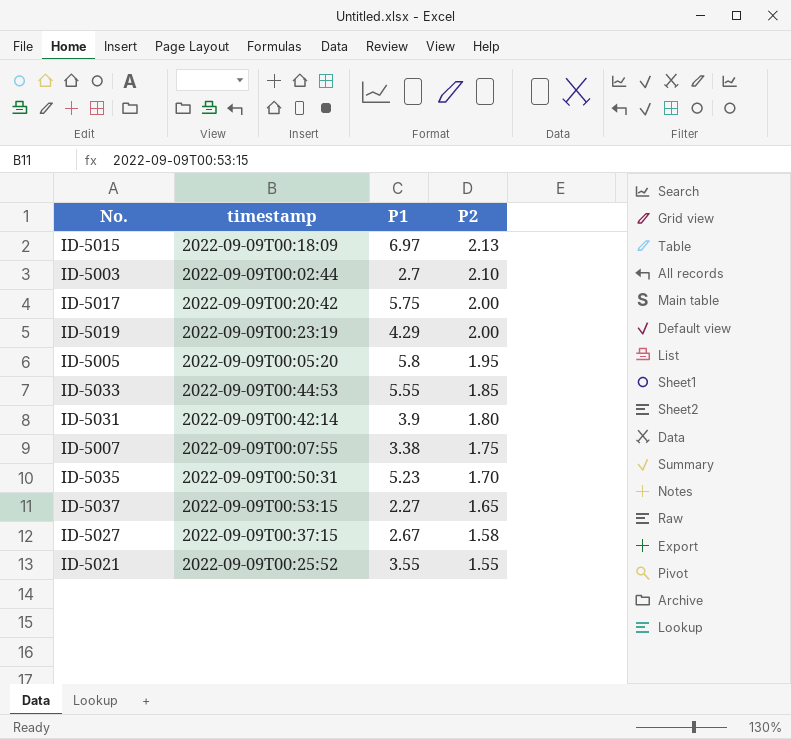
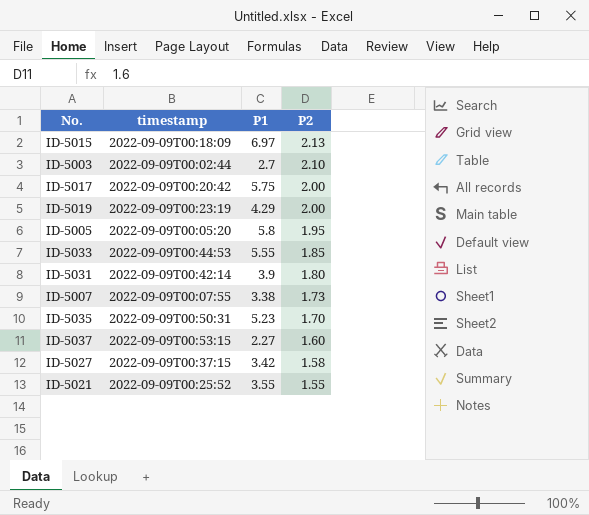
ID-5007 | P2: 1.75 -> 1.73
ID-5037 | P2: 1.65 -> 1.60
ID-5027 | P1: 2.67 -> 3.42

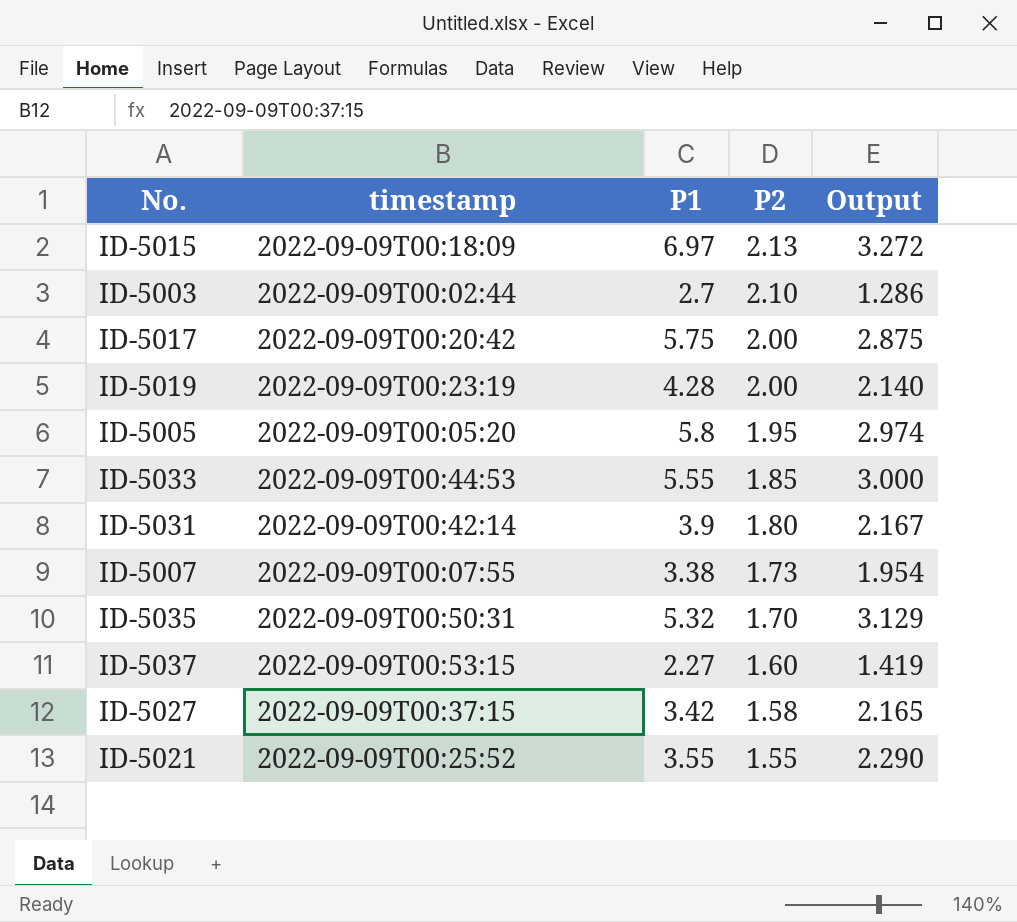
column Output | formula: none -> [P1] / [P2]
ID-5019 | P1: 4.29 -> 4.28
ID-5035 | P1: 5.23 -> 5.32

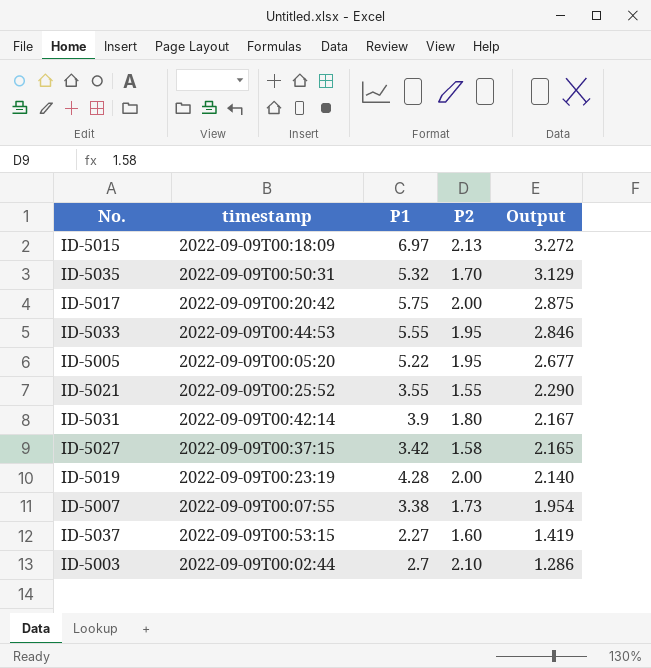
row order: P2 descending -> Output descending
ID-5033 | P2: 1.85 -> 1.95
ID-5033 | Output: 3.000 -> 2.846
ID-5005 | P1: 5.8 -> 5.22
ID-5005 | Output: 2.974 -> 2.677

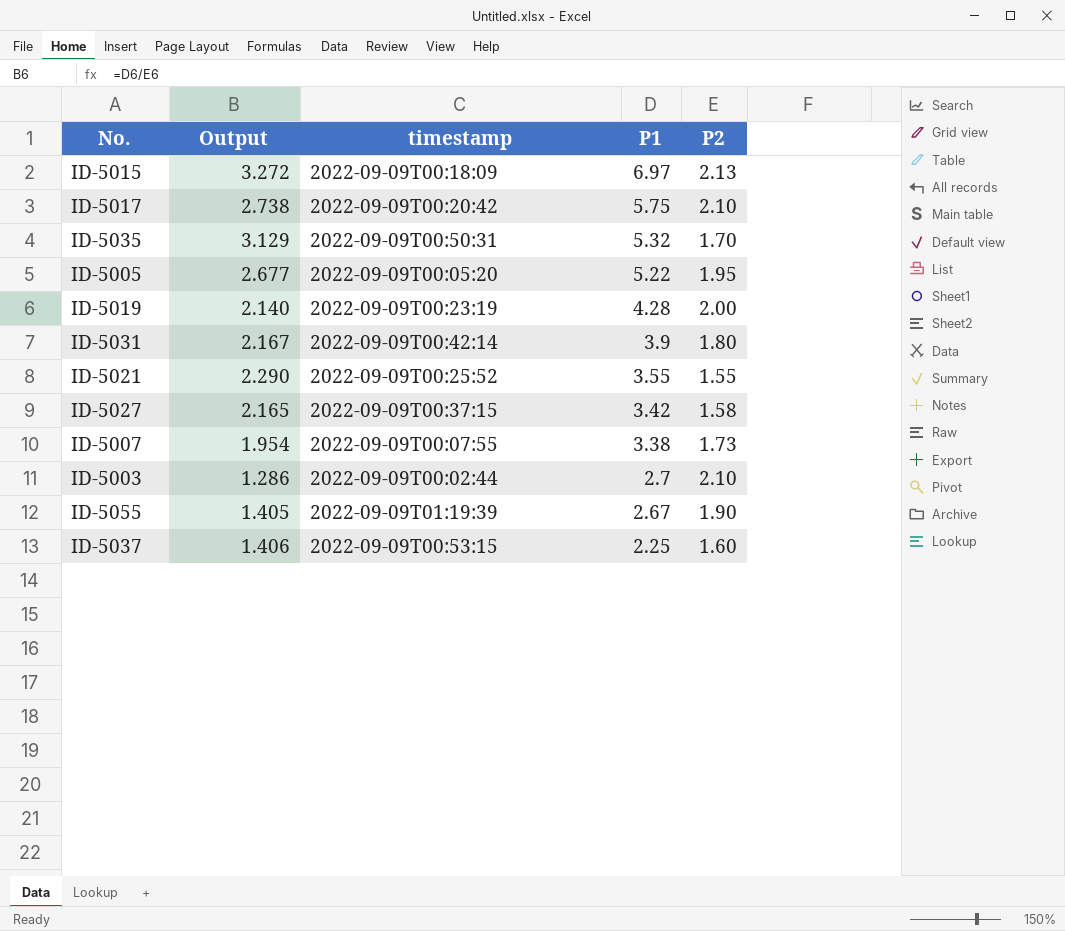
row order: Output descending -> P1 descending
column Output | position: 5 -> 2
row ID-5033: 2022-09-09T00:44:53 | 5.55 | 1.95 | 2.846 -> none
ID-5017 | Output: 2.875 -> 2.738
ID-5017 | P2: 2.00 -> 2.10
row ID-5055: none -> 1.405 | 2022-09-09T01:19:39 | 2.67 | 1.90
ID-5037 | Output: 1.419 -> 1.406
ID-5037 | P1: 2.27 -> 2.25

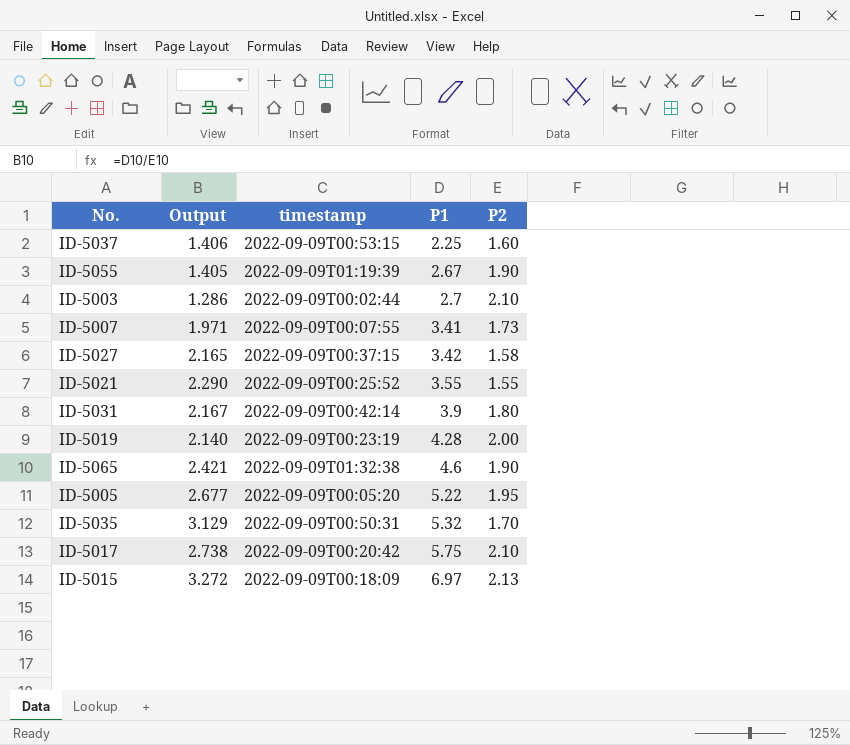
row order: P1 descending -> P1 ascending
ID-5007 | Output: 1.954 -> 1.971
ID-5007 | P1: 3.38 -> 3.41
row ID-5065: none -> 2.421 | 2022-09-09T01:32:38 | 4.6 | 1.90

